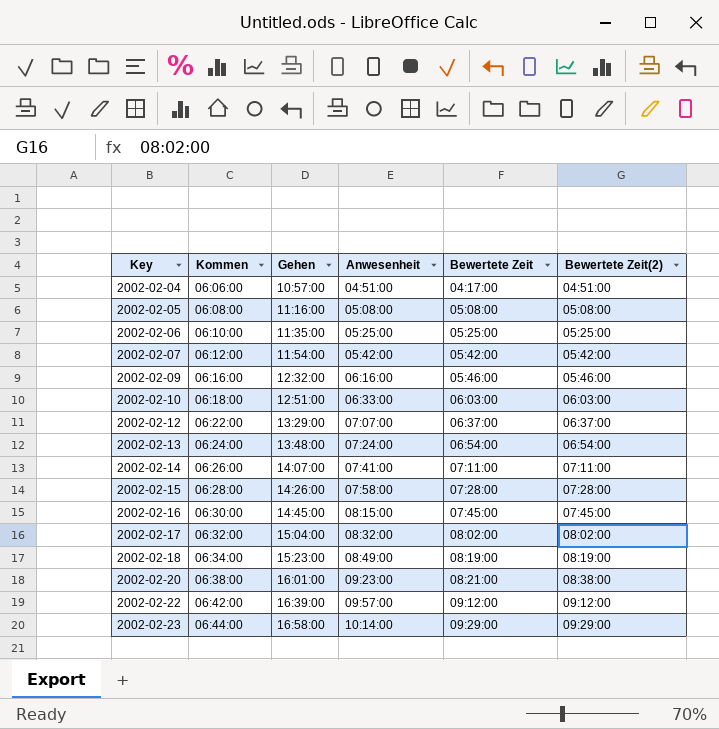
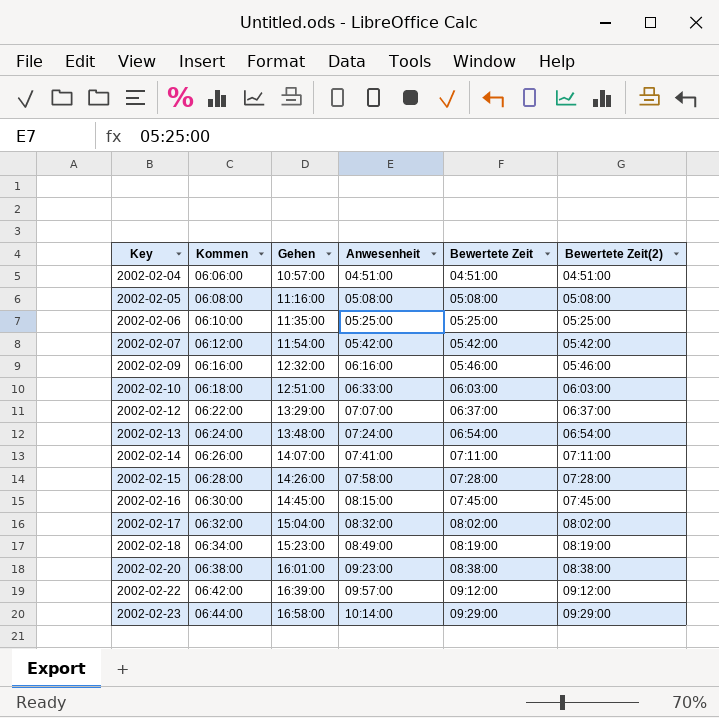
2002-02-04 | Bewertete Zeit: 04:17:00 -> 04:51:00
2002-02-20 | Bewertete Zeit: 08:21:00 -> 08:38:00

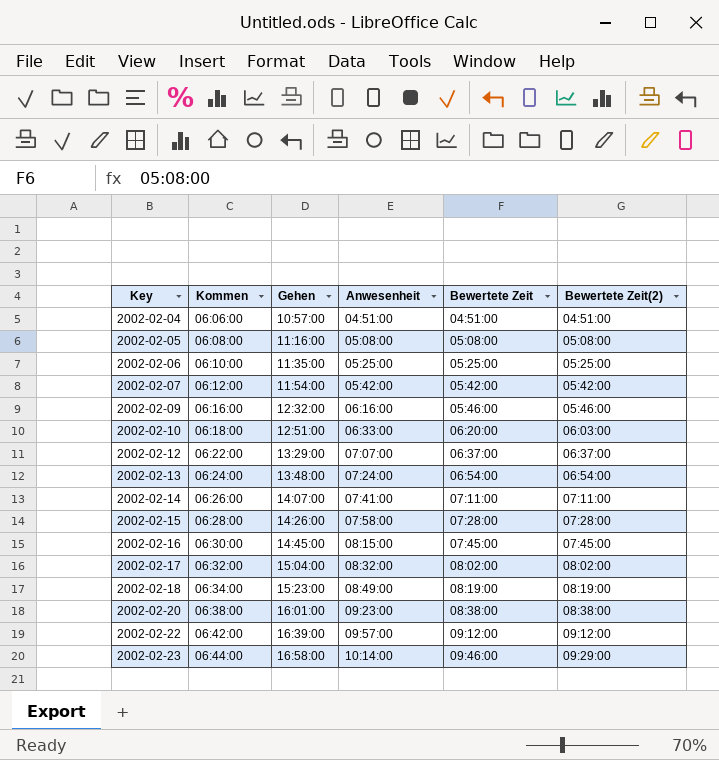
2002-02-10 | Bewertete Zeit: 06:03:00 -> 06:20:00
2002-02-23 | Bewertete Zeit: 09:29:00 -> 09:46:00

